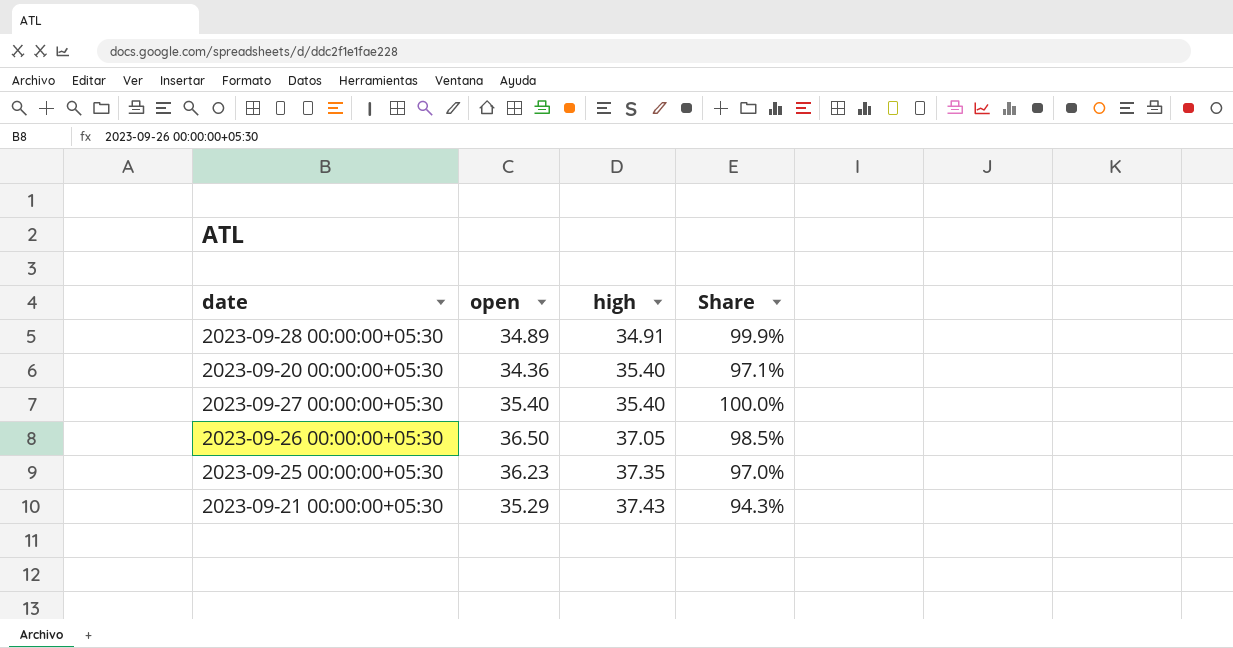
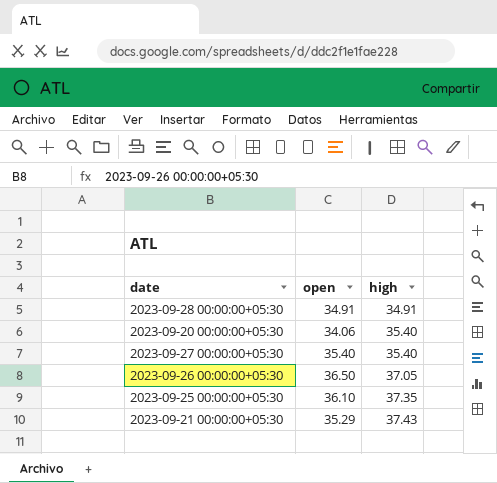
column Share | formula: [open] / [high] -> none
2023-09-28 00:00:00+05:30 | open: 34.89 -> 34.91
2023-09-20 00:00:00+05:30 | open: 34.36 -> 34.06
2023-09-25 00:00:00+05:30 | open: 36.23 -> 36.10

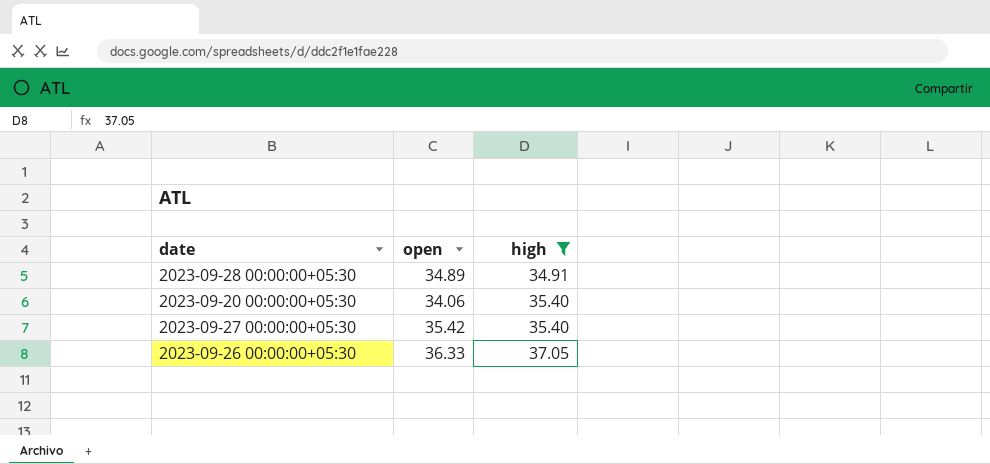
filter: none -> high <= 37.05
2023-09-28 00:00:00+05:30 | open: 34.91 -> 34.89
2023-09-27 00:00:00+05:30 | open: 35.40 -> 35.42
2023-09-26 00:00:00+05:30 | open: 36.50 -> 36.33

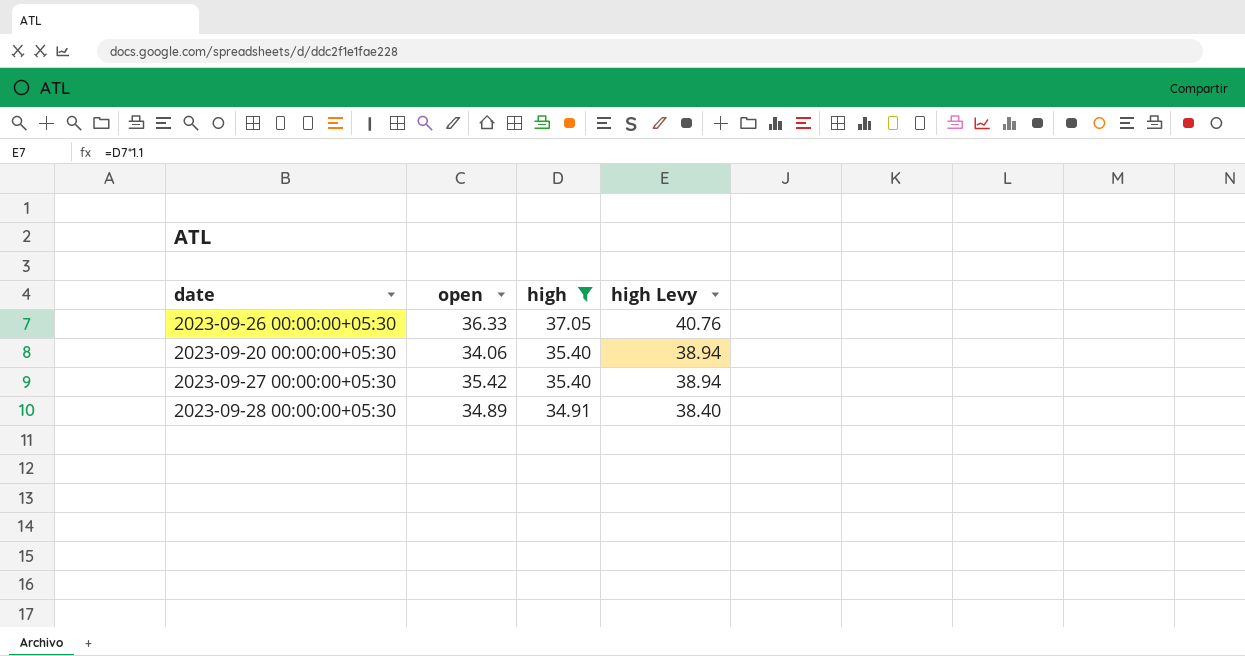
row order: high ascending -> high descending
column high Levy | formula: none -> [high] * 1.1

